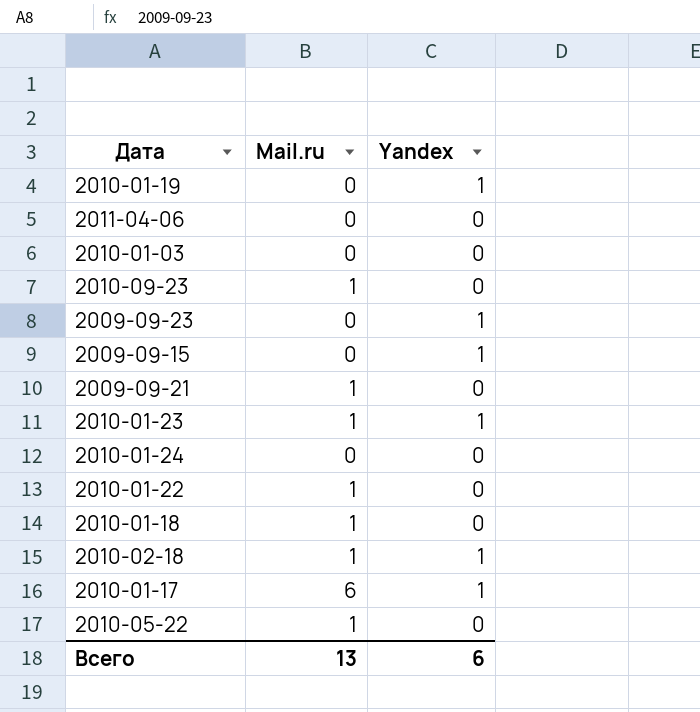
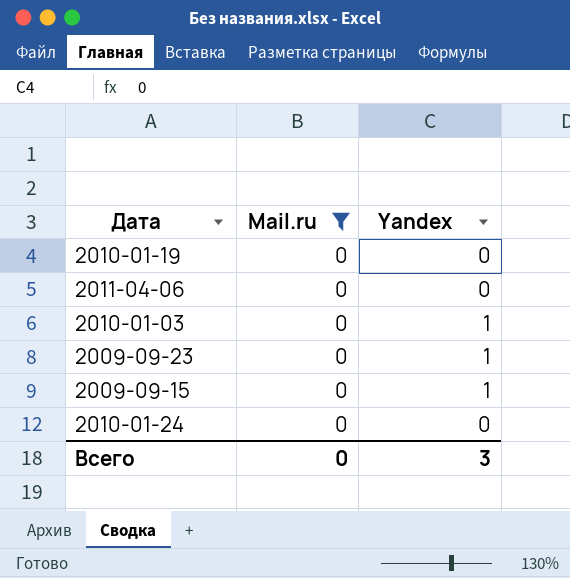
filter: none -> Mail.ru = 0
2010-01-19 | Yandex: 1 -> 0
2010-01-03 | Yandex: 0 -> 1
Всего | Mail.ru: 13 -> 0
Всего | Yandex: 6 -> 3

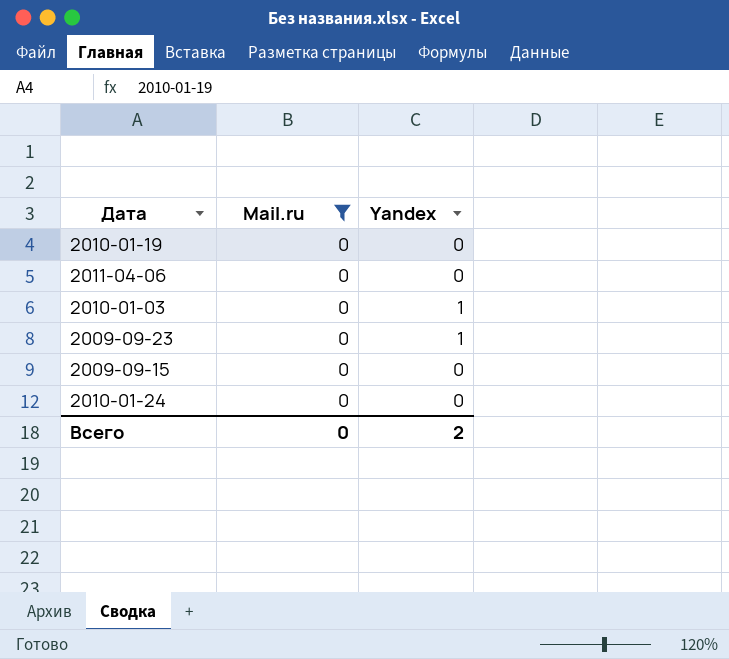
2009-09-15 | Yandex: 1 -> 0
Всего | Yandex: 3 -> 2

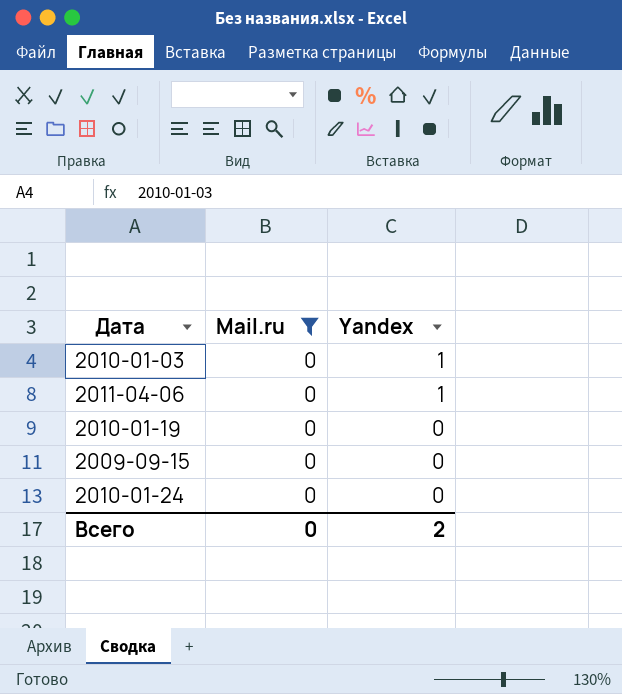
row order: none -> Yandex descending
row 2009-09-23: 0 | 1 -> none
2011-04-06 | Yandex: 0 -> 1

